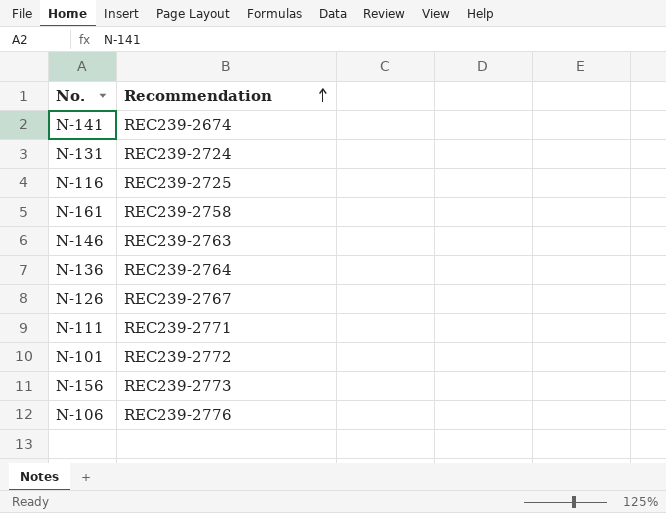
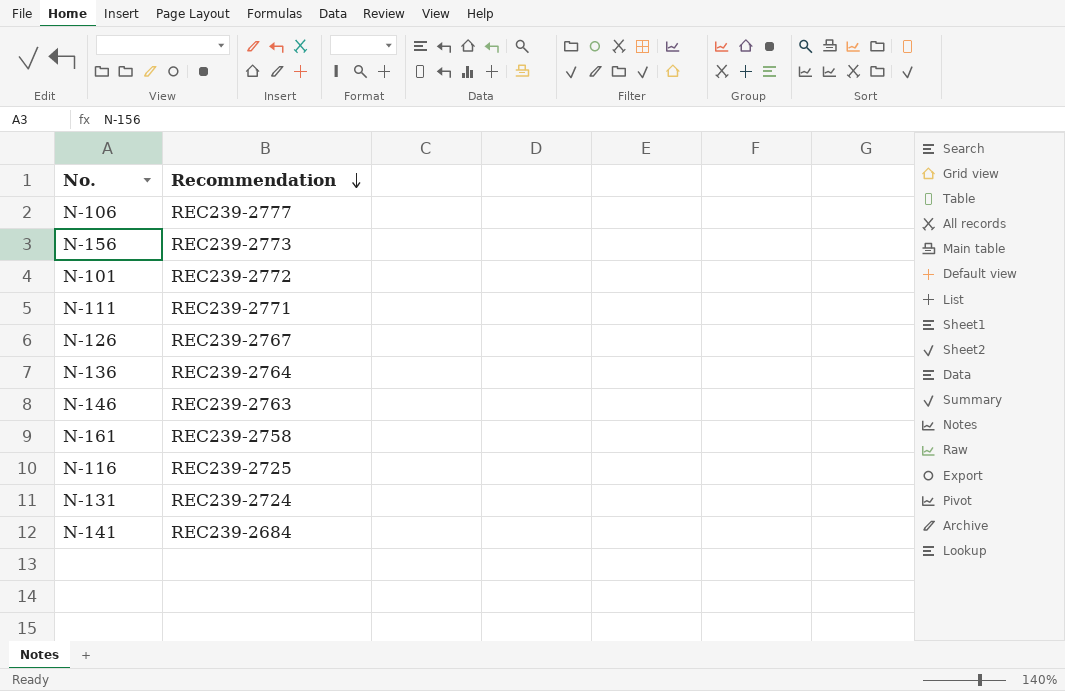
row order: Recommendation ascending -> Recommendation descending
N-106 | Recommendation: REC239-2776 -> REC239-2777
N-141 | Recommendation: REC239-2674 -> REC239-2684

